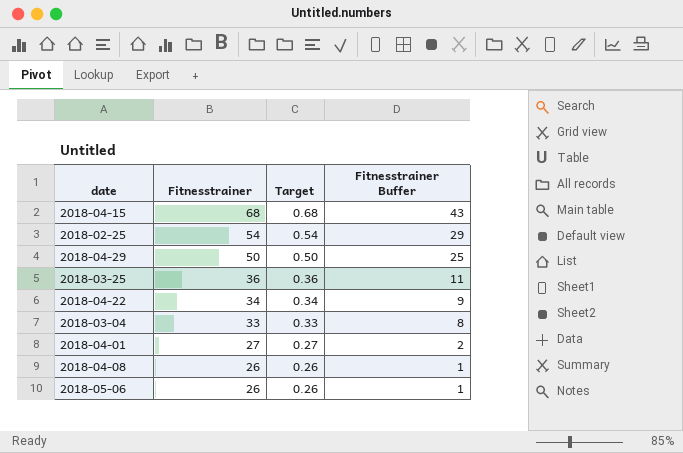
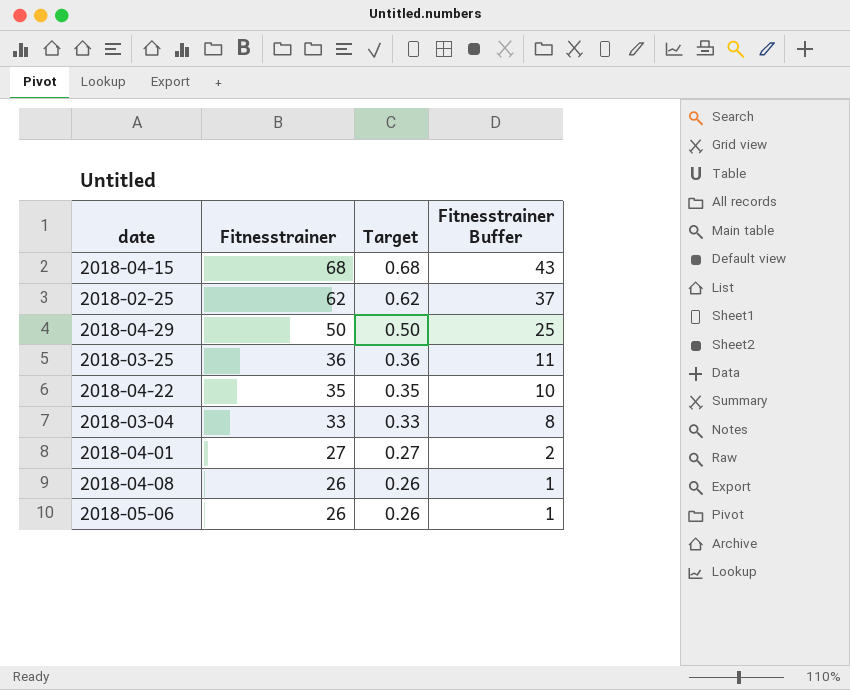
2018-02-25 | Fitnesstrainer: 54 -> 62
2018-02-25 | Target: 0.54 -> 0.62
2018-02-25 | Fitnesstrainer Buffer: 29 -> 37
2018-04-22 | Fitnesstrainer: 34 -> 35
2018-04-22 | Target: 0.34 -> 0.35
2018-04-22 | Fitnesstrainer Buffer: 9 -> 10

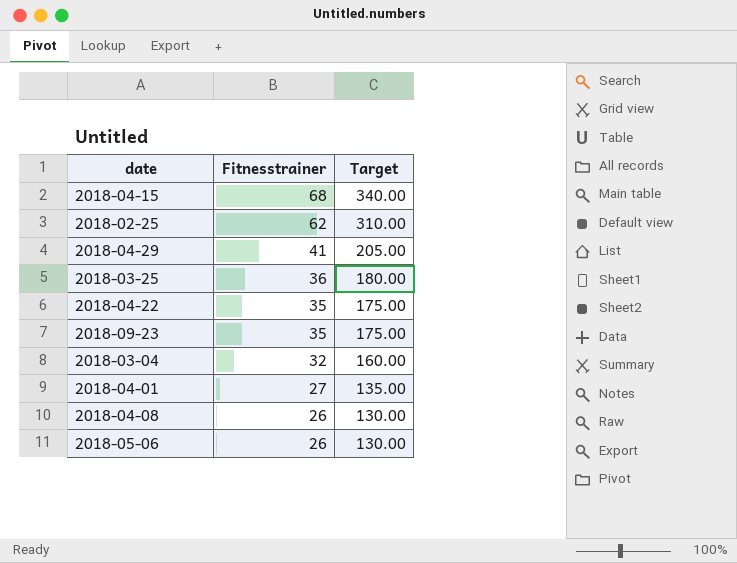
column Fitnesstrainer Buffer | formula: [Fitnesstrainer] - 25 -> none
column Target | formula: [Fitnesstrainer] * 0.01 -> [Fitnesstrainer] * 5
2018-04-29 | Fitnesstrainer: 50 -> 41
row 2018-09-23: none -> 35 | 175.00
2018-03-04 | Fitnesstrainer: 33 -> 32

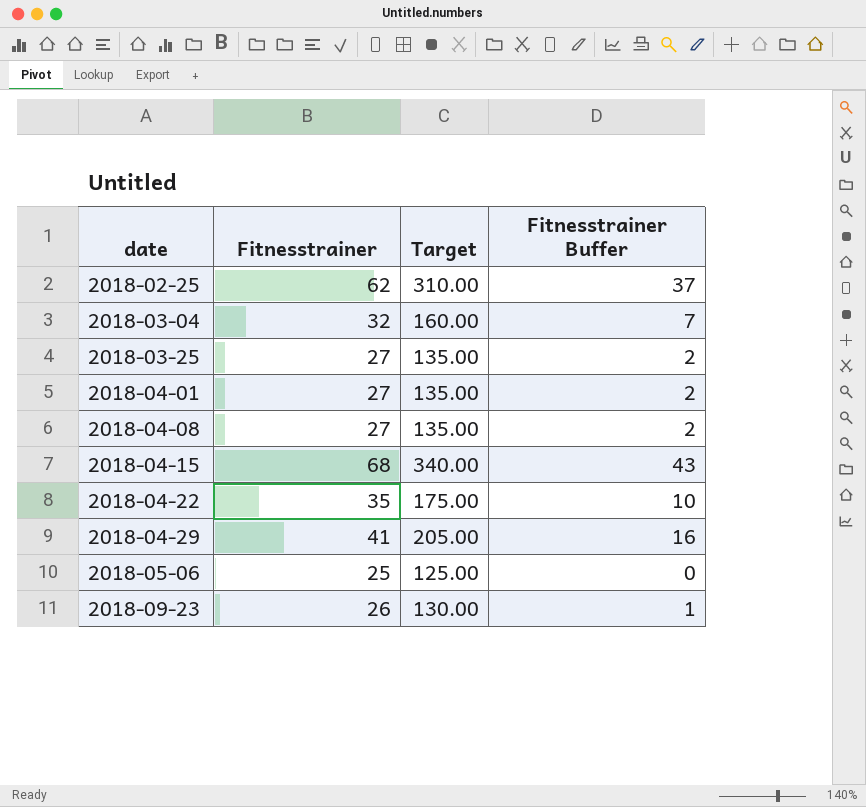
row order: Fitnesstrainer descending -> date ascending
column Fitnesstrainer Buffer | formula: none -> [Fitnesstrainer] - 25
2018-03-25 | Fitnesstrainer: 36 -> 27
2018-03-25 | Target: 180.00 -> 135.00
2018-04-08 | Fitnesstrainer: 26 -> 27
2018-04-08 | Target: 130.00 -> 135.00
2018-05-06 | Fitnesstrainer: 26 -> 25
2018-05-06 | Target: 130.00 -> 125.00
2018-09-23 | Fitnesstrainer: 35 -> 26
2018-09-23 | Target: 175.00 -> 130.00

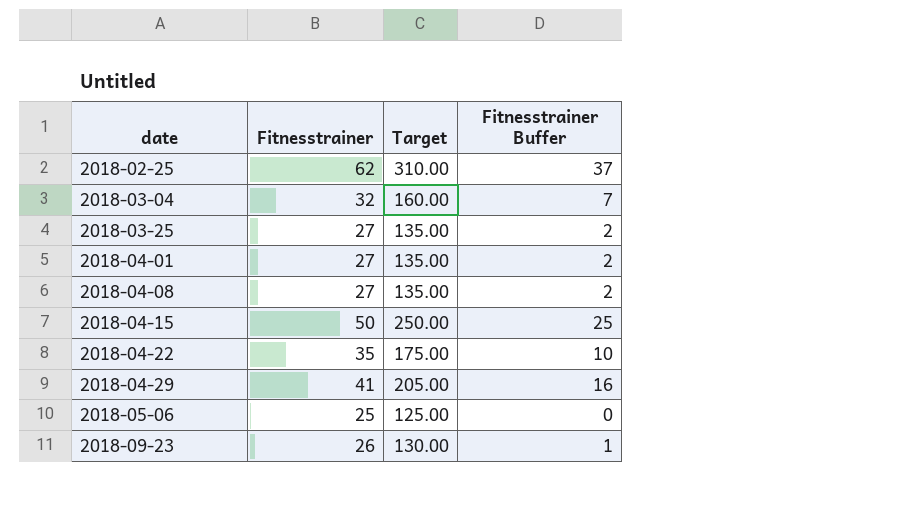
2018-04-15 | Fitnesstrainer: 68 -> 50
2018-04-15 | Target: 340.00 -> 250.00
2018-04-15 | Fitnesstrainer Buffer: 43 -> 25

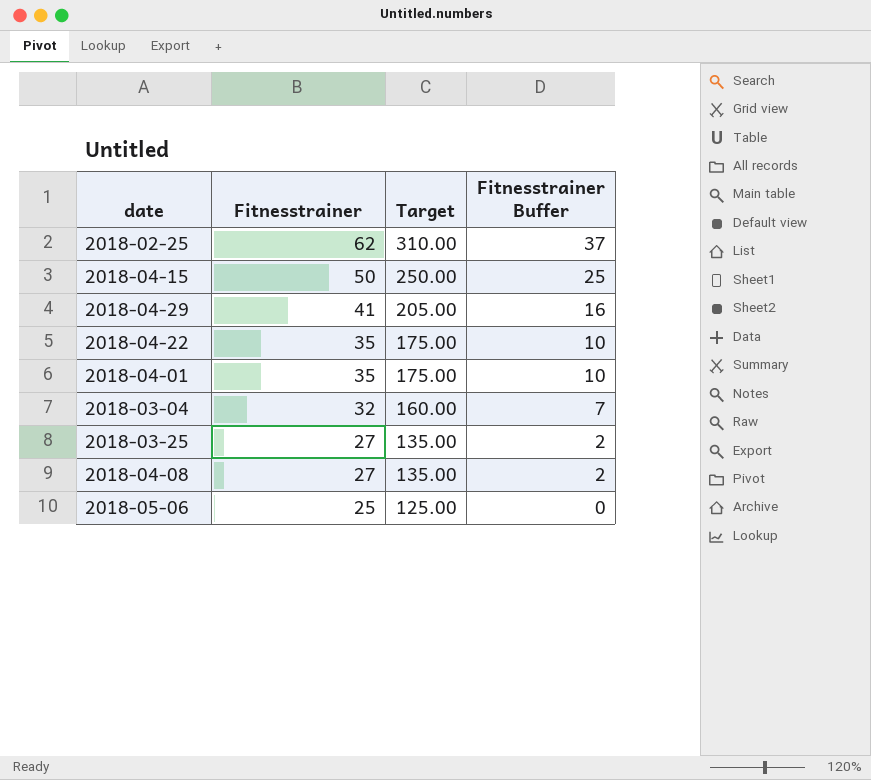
row order: date ascending -> Fitnesstrainer descending
row 2018-09-23: 26 | 130.00 | 1 -> none
2018-04-01 | Fitnesstrainer: 27 -> 35
2018-04-01 | Target: 135.00 -> 175.00
2018-04-01 | Fitnesstrainer Buffer: 2 -> 10

